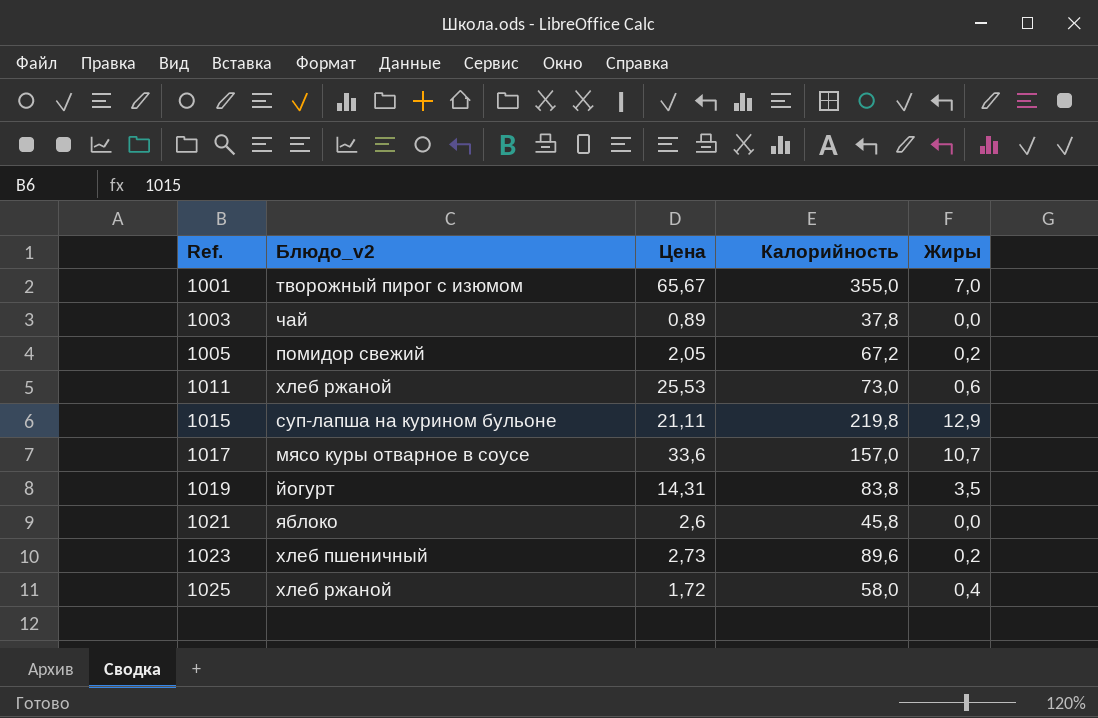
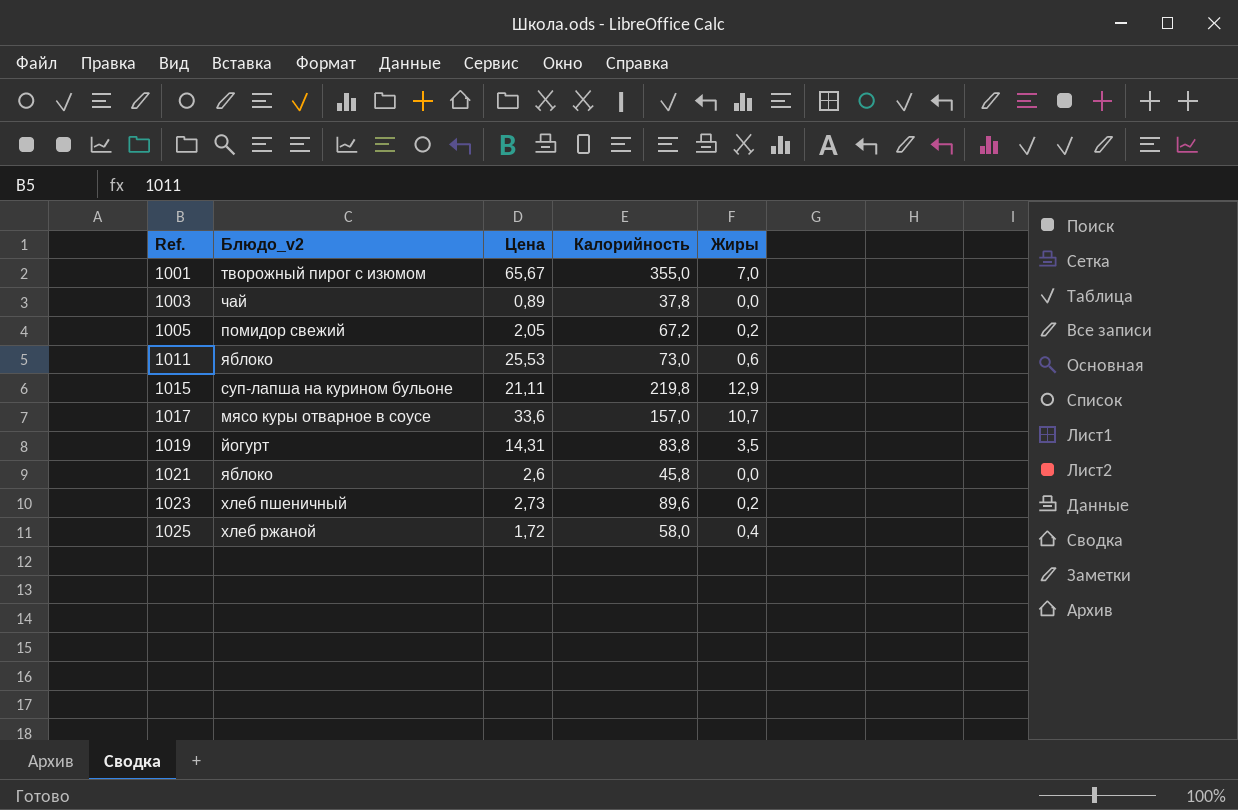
1011 | Блюдо_v2: хлеб ржаной -> яблоко

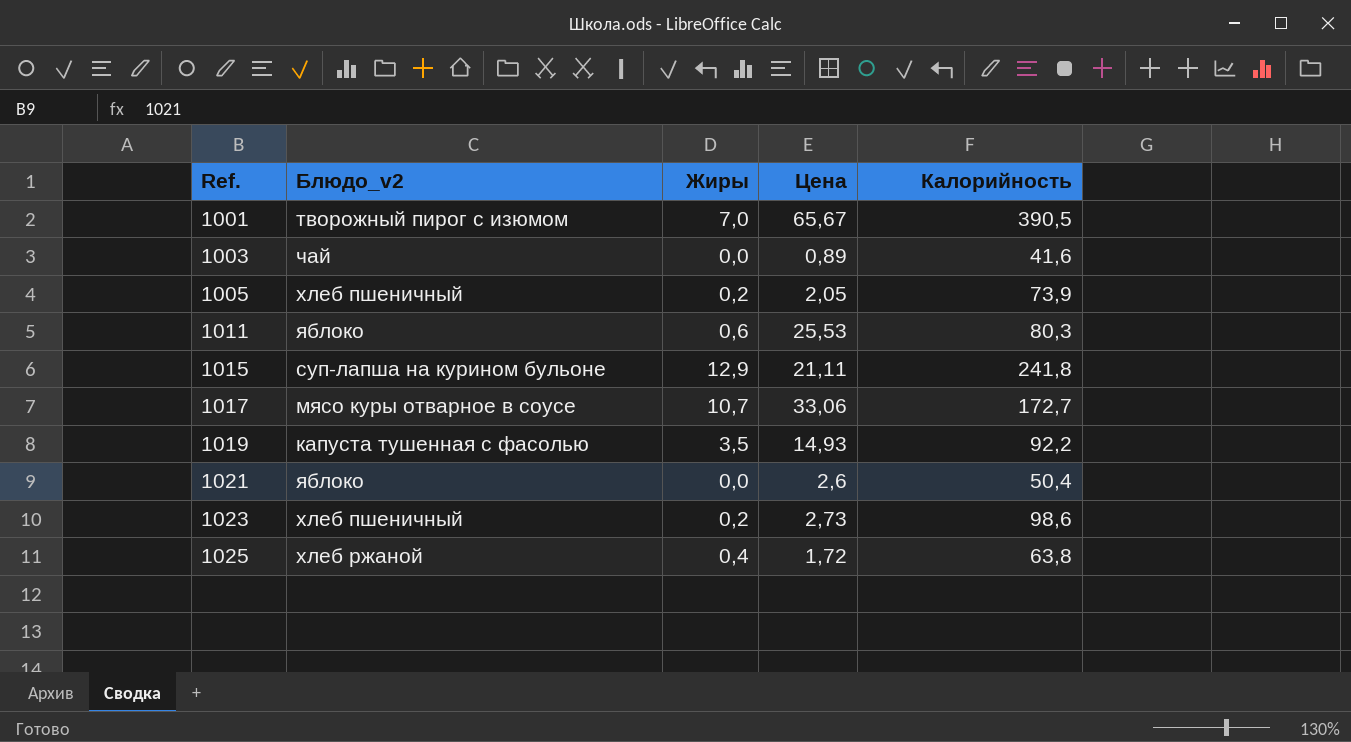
column Жиры | position: 5 -> 3
1001 | Калорийность: 355,0 -> 390,5
1003 | Калорийность: 37,8 -> 41,6
1005 | Блюдо_v2: помидор свежий -> хлеб пшеничный
1005 | Калорийность: 67,2 -> 73,9
1011 | Калорийность: 73,0 -> 80,3
1015 | Калорийность: 219,8 -> 241,8
1017 | Цена: 33,6 -> 33,06
1017 | Калорийность: 157,0 -> 172,7
1019 | Блюдо_v2: йогурт -> капуста тушенная с фасолью
1019 | Цена: 14,31 -> 14,93
1019 | Калорийность: 83,8 -> 92,2
1021 | Калорийность: 45,8 -> 50,4
1023 | Калорийность: 89,6 -> 98,6
1025 | Калорийность: 58,0 -> 63,8

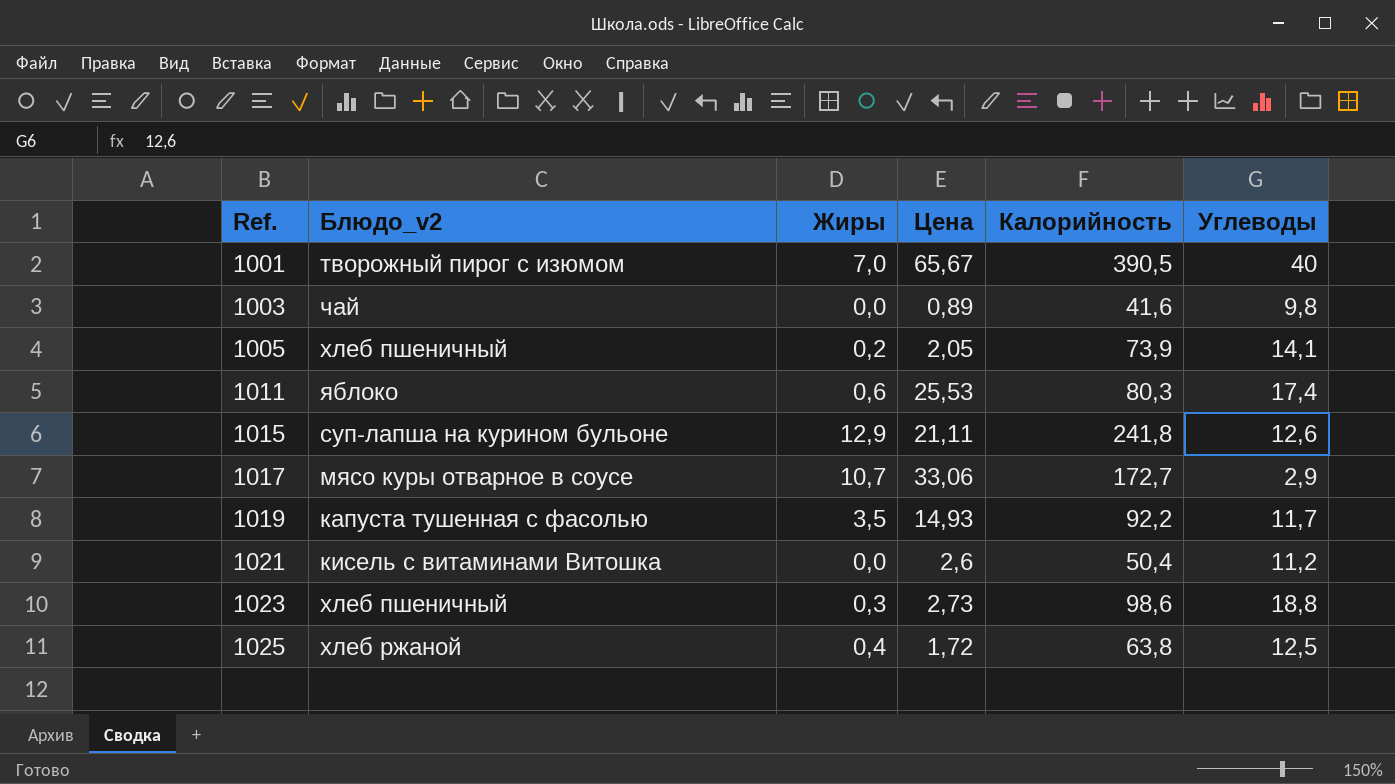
column Углеводы | position: none -> 6
1021 | Блюдо_v2: яблоко -> кисель с витаминами Витошка
1023 | Жиры: 0,2 -> 0,3

